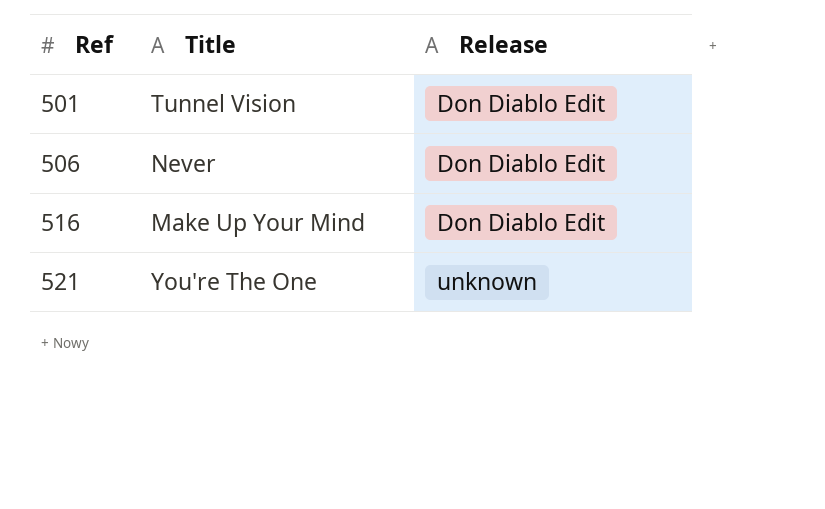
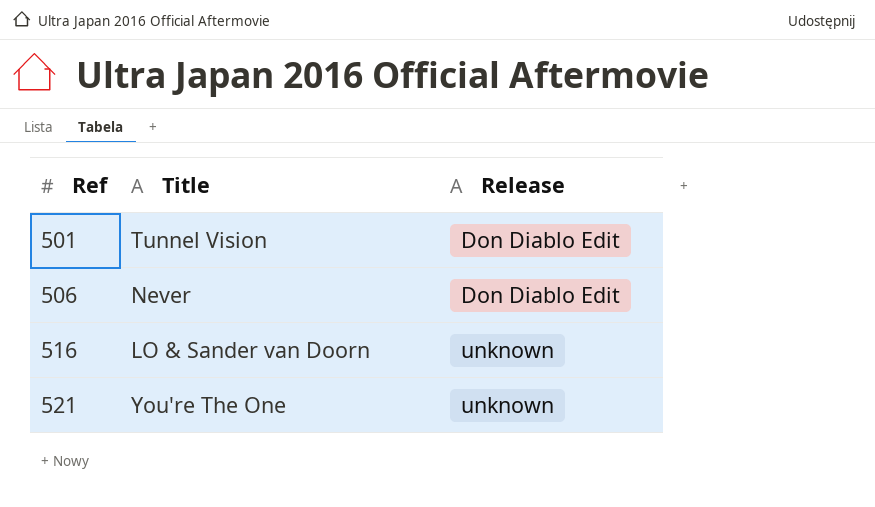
516 | Title: Make Up Your Mind -> LO & Sander van Doorn
516 | Release: Don Diablo Edit -> unknown

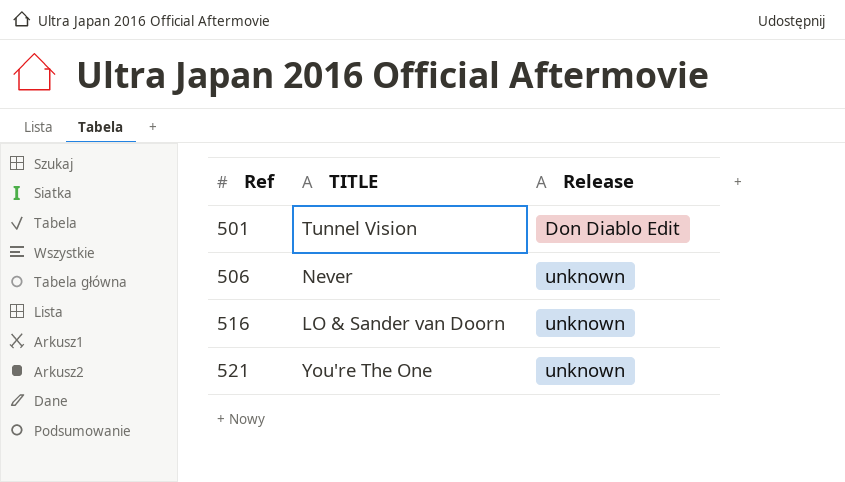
column name: Title -> TITLE
506 | Release: Don Diablo Edit -> unknown

